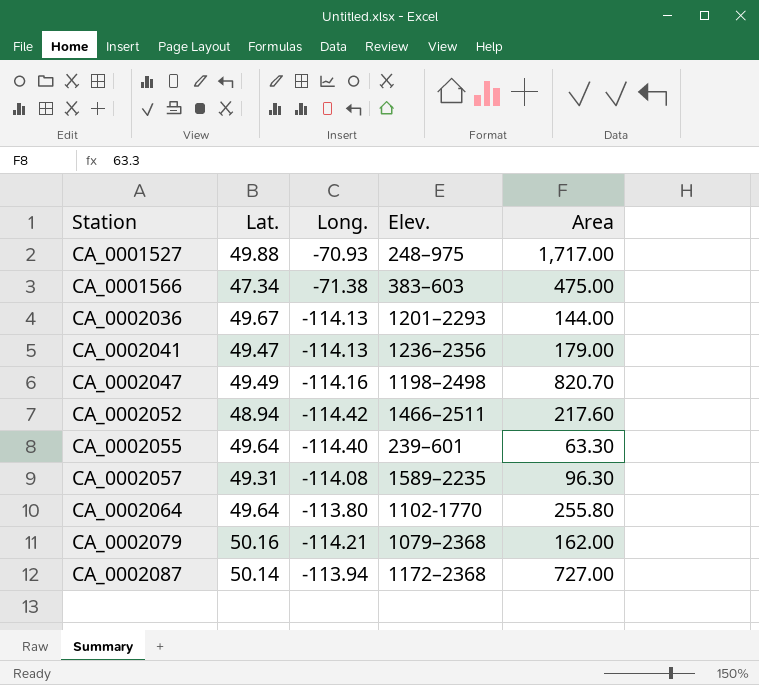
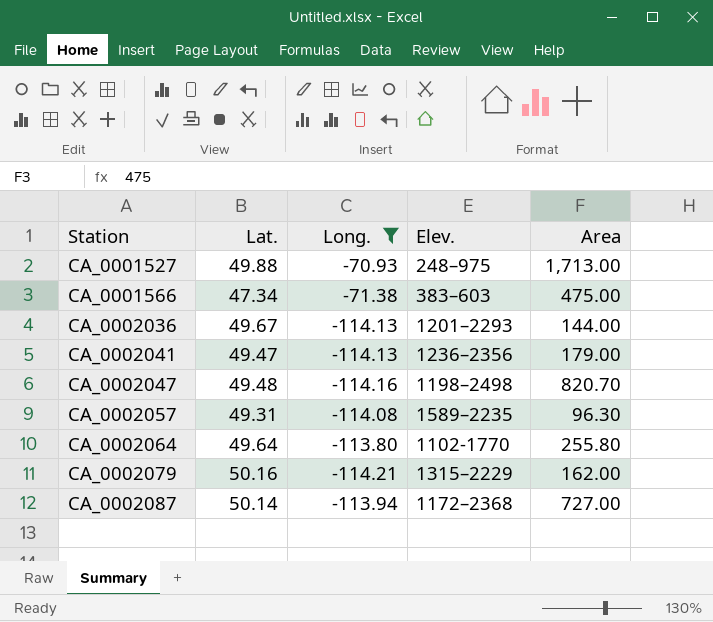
filter: none -> Long. >= -114.21
CA_0001527 | Area: 1,717.00 -> 1,713.00
CA_0002047 | Lat.: 49.49 -> 49.48
CA_0002079 | Elev.: 1079–2368 -> 1315–2229

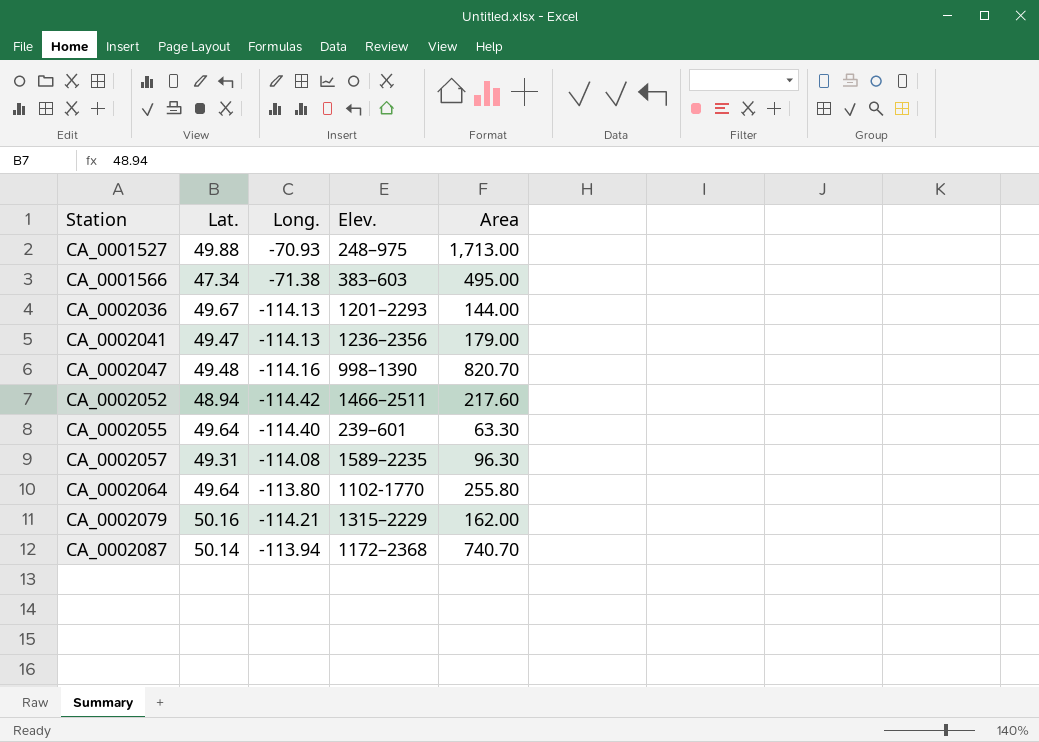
filter: Long. >= -114.21 -> none
CA_0001566 | Area: 475.00 -> 495.00
CA_0002047 | Elev.: 1198–2498 -> 998–1390
CA_0002087 | Area: 727.00 -> 740.70

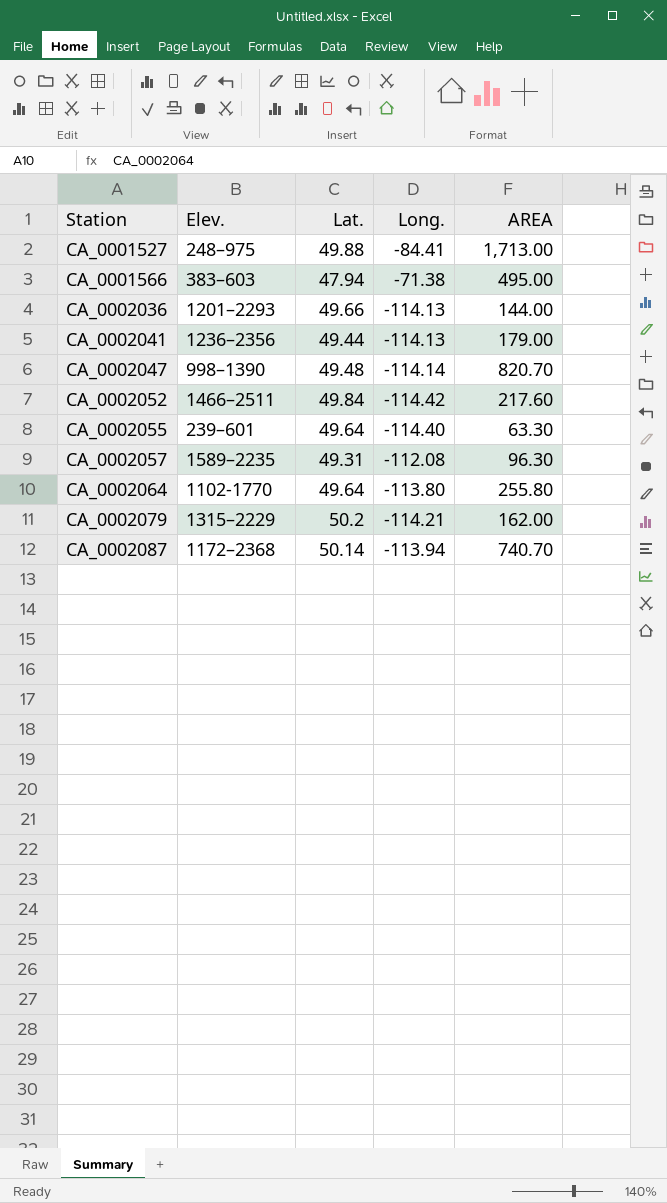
column Elev. | position: 4 -> 2
column name: Area -> AREA
CA_0001527 | Long.: -70.93 -> -84.41
CA_0001566 | Lat.: 47.34 -> 47.94
CA_0002036 | Lat.: 49.67 -> 49.66
CA_0002041 | Lat.: 49.47 -> 49.44
CA_0002047 | Long.: -114.16 -> -114.14
CA_0002052 | Lat.: 48.94 -> 49.84
CA_0002057 | Long.: -114.08 -> -112.08
CA_0002079 | Lat.: 50.16 -> 50.2

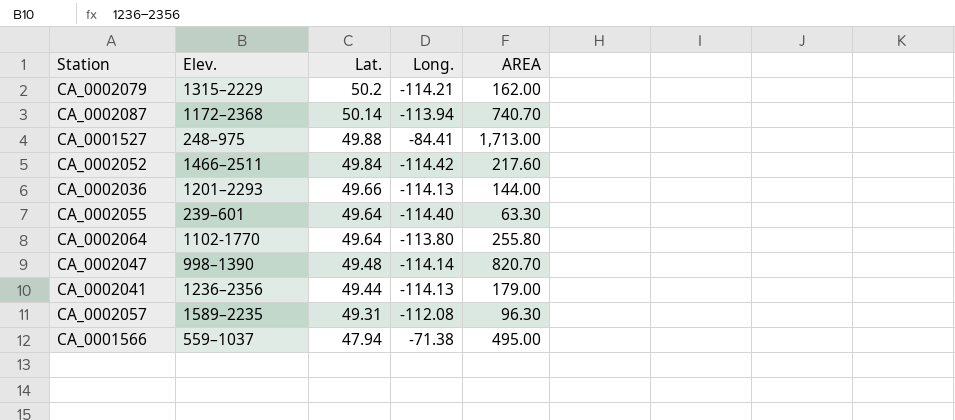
row order: Station ascending -> Lat. descending
CA_0001566 | Elev.: 383–603 -> 559–1037

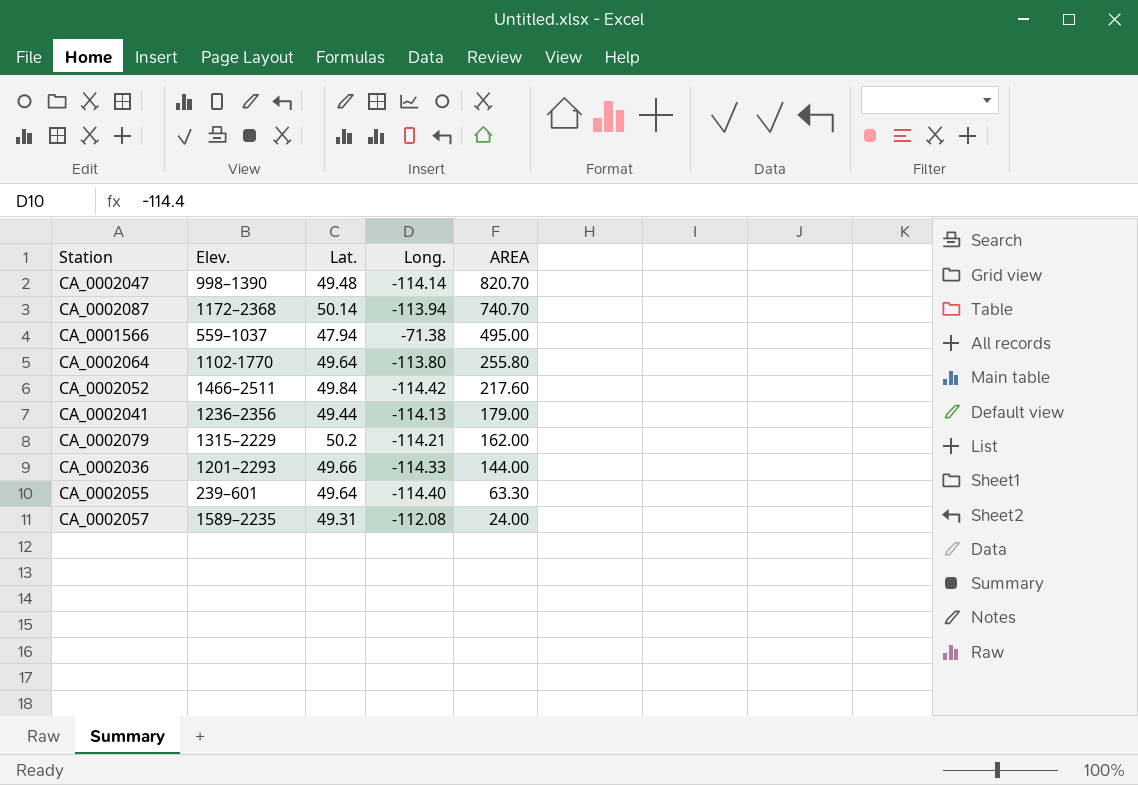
row order: Lat. descending -> AREA descending
row CA_0001527: 248–975 | 49.88 | -84.41 | 1,713.00 -> none
CA_0002036 | Long.: -114.13 -> -114.33
CA_0002057 | AREA: 96.30 -> 24.00

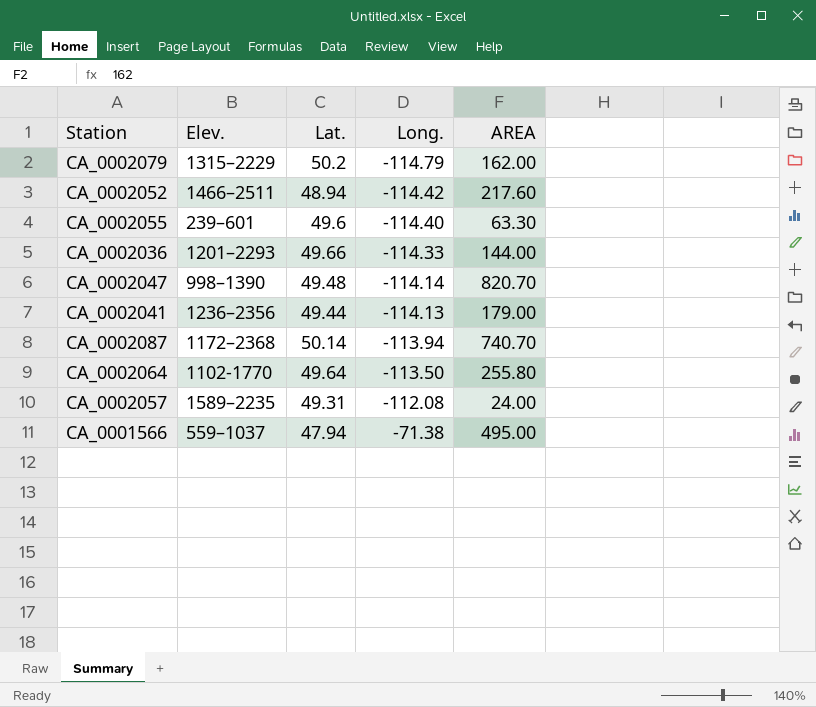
row order: AREA descending -> Long. ascending
CA_0002079 | Long.: -114.21 -> -114.79
CA_0002052 | Lat.: 49.84 -> 48.94
CA_0002055 | Lat.: 49.64 -> 49.6
CA_0002064 | Long.: -113.80 -> -113.50

